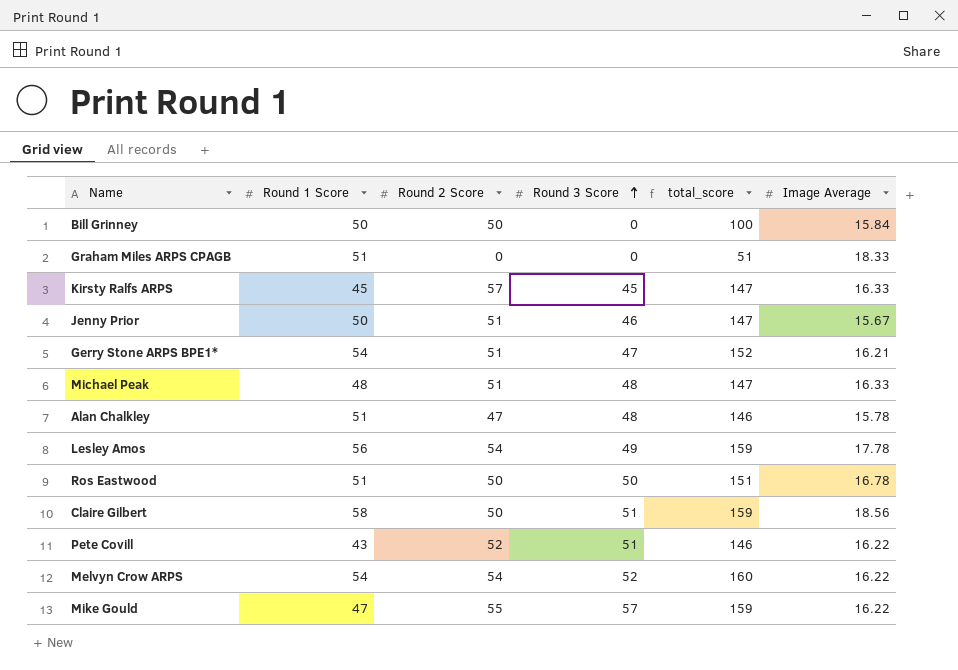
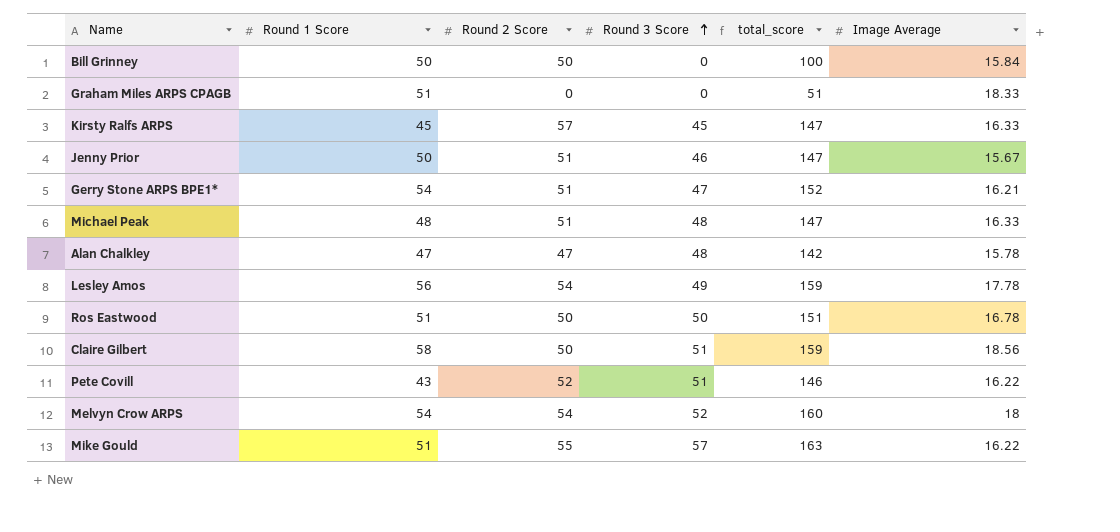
Alan Chalkley | Round 1 Score: 51 -> 47
Alan Chalkley | total_score: 146 -> 142
Melvyn Crow ARPS | Image Average: 16.22 -> 18
Mike Gould | Round 1 Score: 47 -> 51
Mike Gould | total_score: 159 -> 163

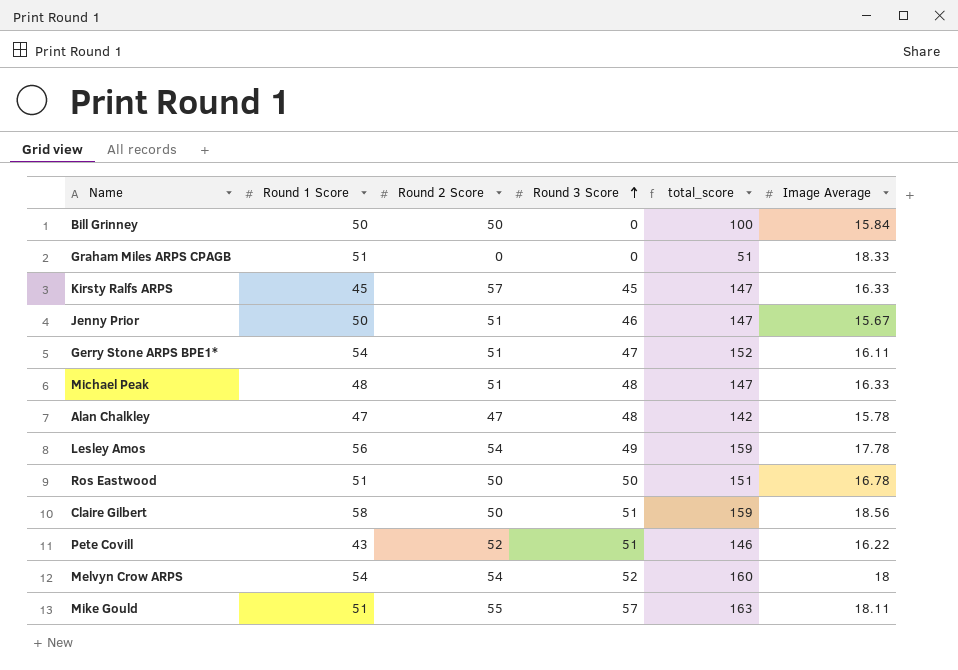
Gerry Stone ARPS BPE1* | Image Average: 16.21 -> 16.11
Mike Gould | Image Average: 16.22 -> 18.11

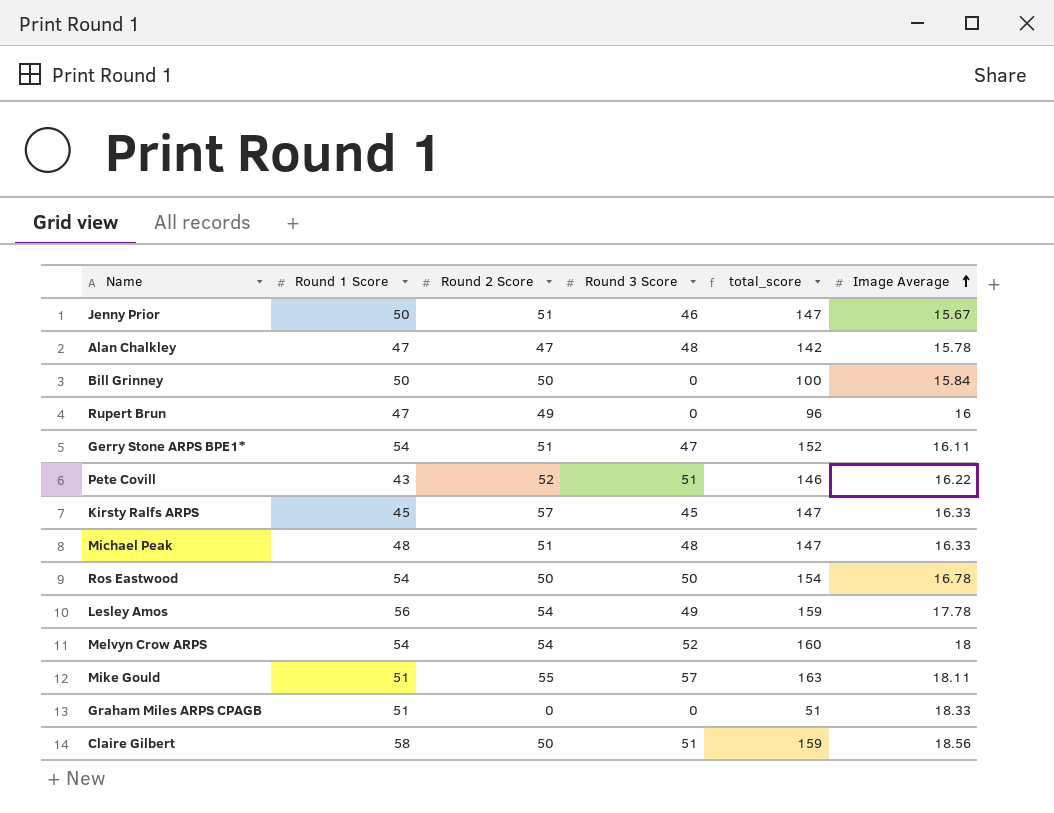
row order: Round 3 Score ascending -> Image Average ascending
row Rupert Brun: none -> 47 | 49 | 0 | 96 | 16
Ros Eastwood | Round 1 Score: 51 -> 54
Ros Eastwood | total_score: 151 -> 154

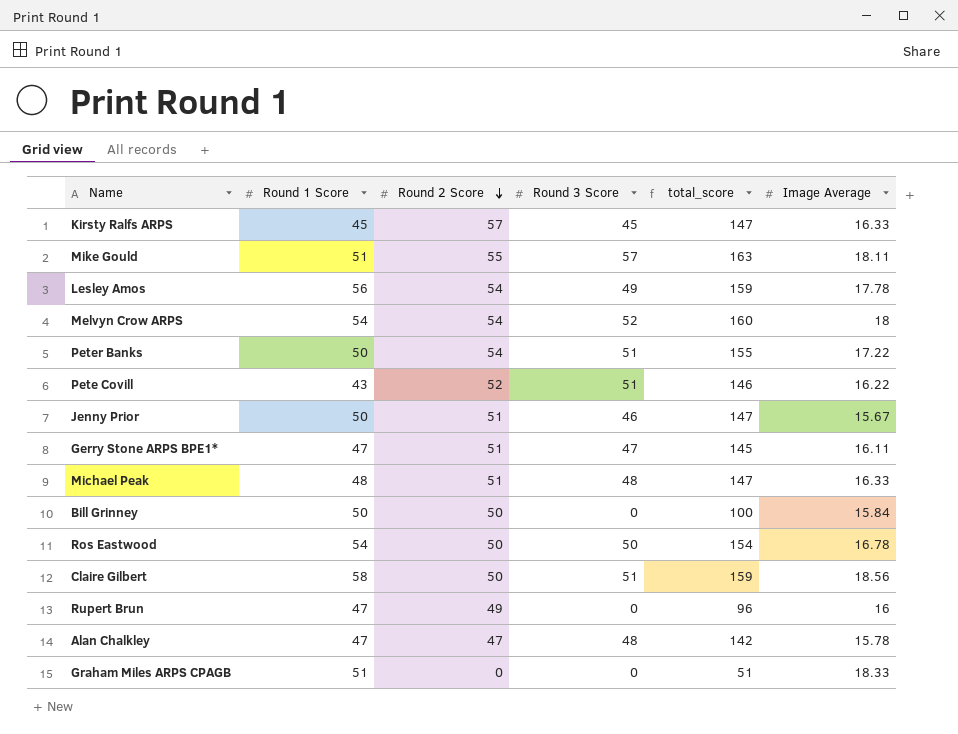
row order: Image Average ascending -> Round 2 Score descending
row Peter Banks: none -> 50 | 54 | 51 | 155 | 17.22
Gerry Stone ARPS BPE1* | Round 1 Score: 54 -> 47
Gerry Stone ARPS BPE1* | total_score: 152 -> 145

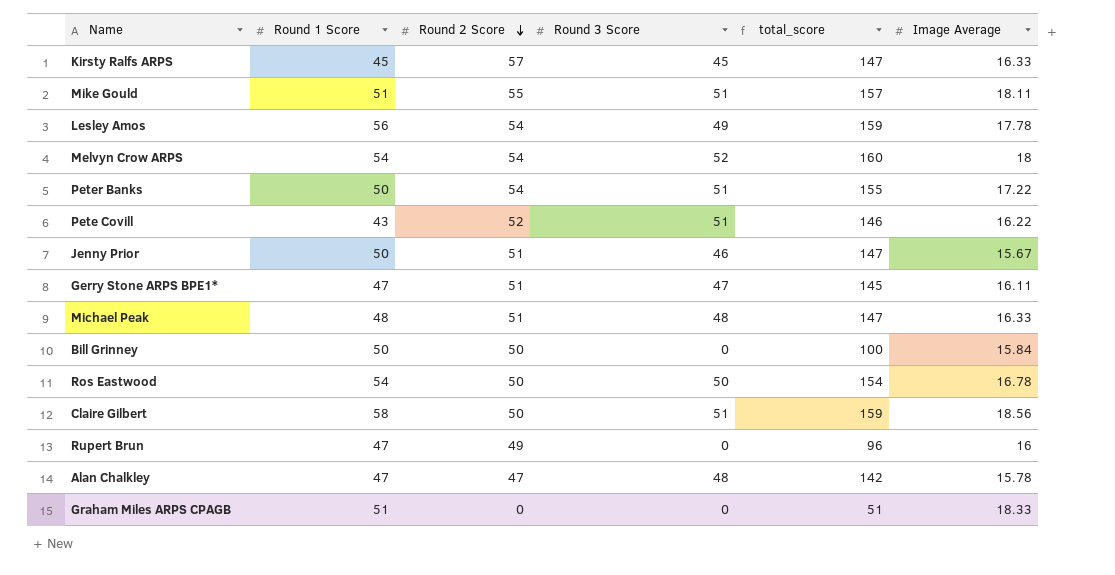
Mike Gould | Round 3 Score: 57 -> 51
Mike Gould | total_score: 163 -> 157

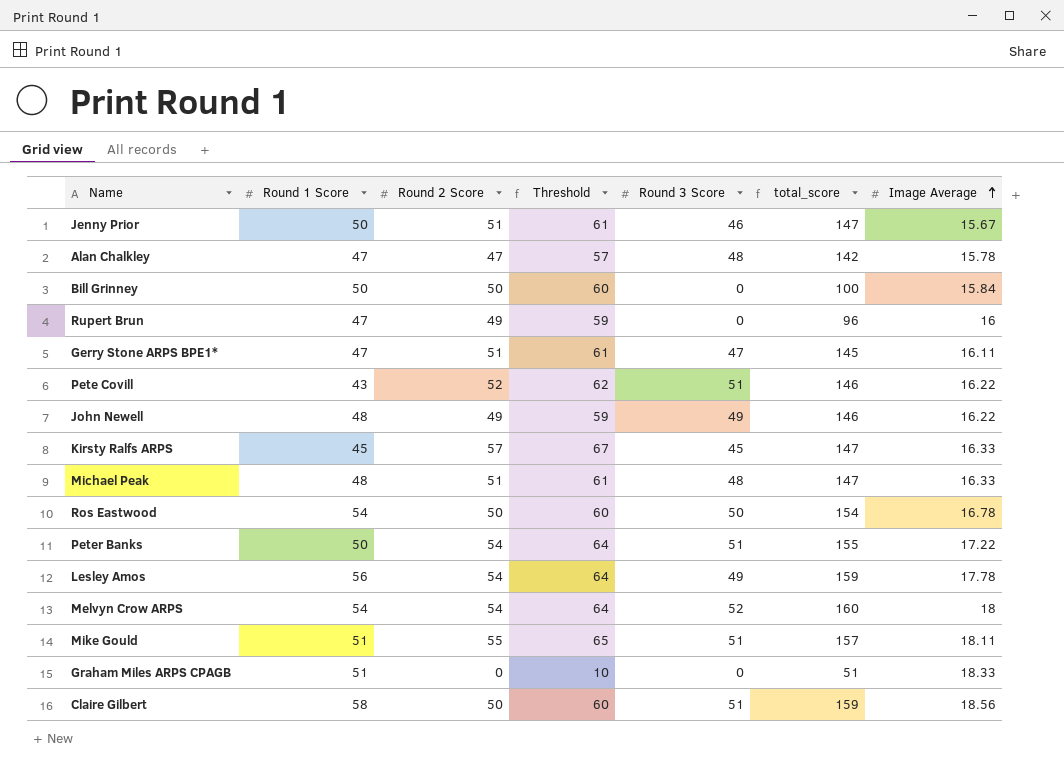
row order: Round 2 Score descending -> Image Average ascending
column Threshold | formula: none -> [Round 2 Score] + 10
row John Newell: none -> 48 | 49 | 59 | 49 | 146 | 16.22

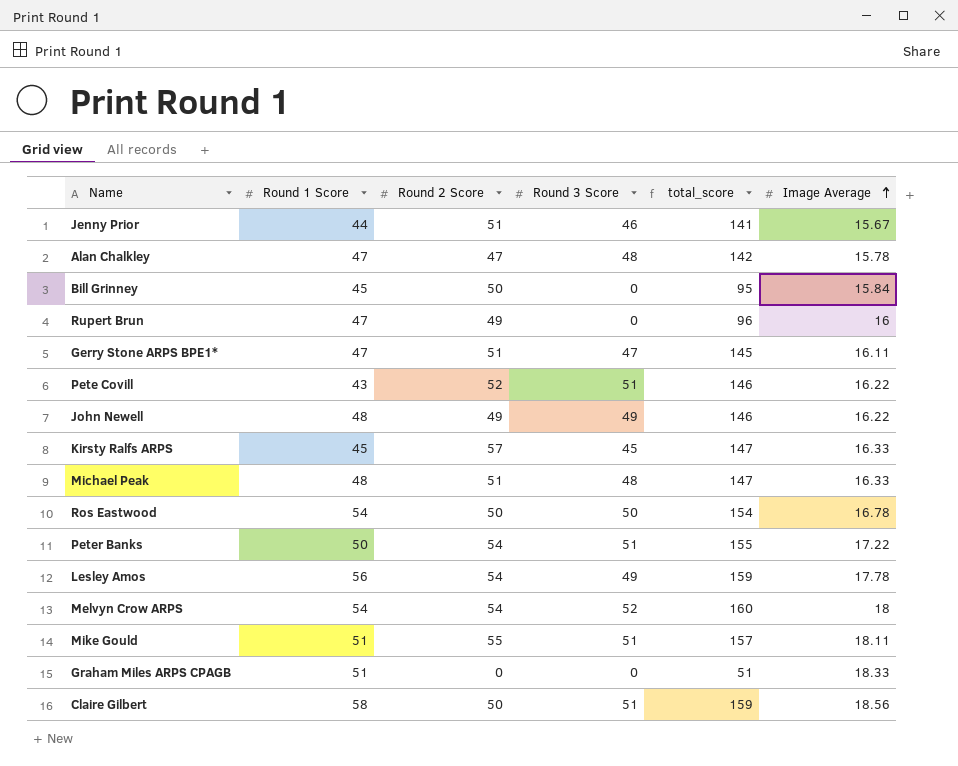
column Threshold | formula: [Round 2 Score] + 10 -> none
Jenny Prior | Round 1 Score: 50 -> 44
Jenny Prior | total_score: 147 -> 141
Bill Grinney | Round 1 Score: 50 -> 45
Bill Grinney | total_score: 100 -> 95

